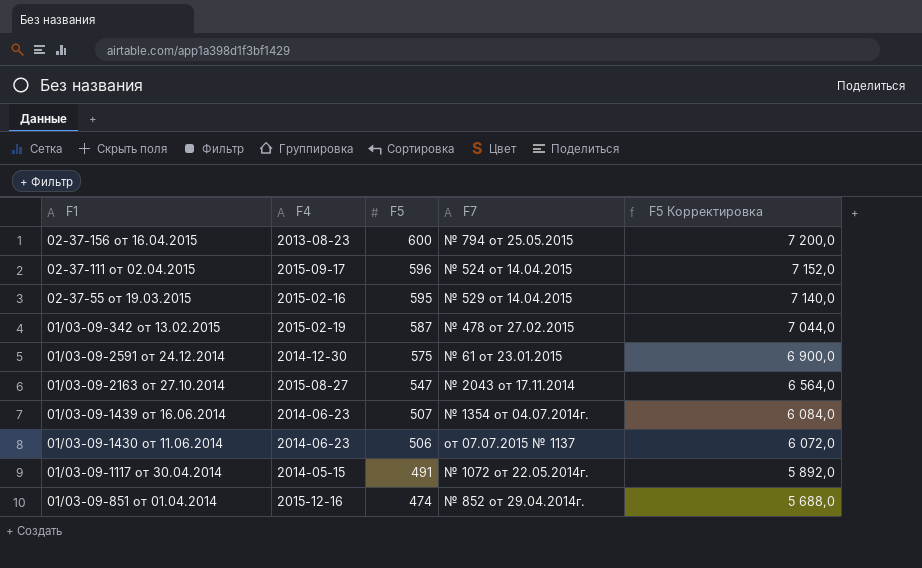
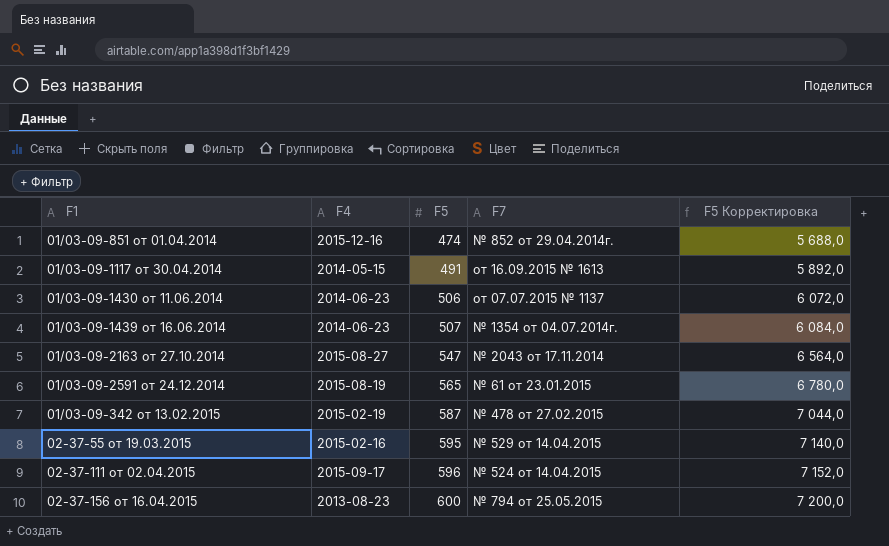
row order: F5 descending -> F5 ascending
01/03-09-1117 от 30.04.2014 | F7: № 1072 от 22.05.2014г. -> от 16.09.2015 № 1613
01/03-09-2591 от 24.12.2014 | F4: 2014-12-30 -> 2015-08-19
01/03-09-2591 от 24.12.2014 | F5: 575 -> 565
01/03-09-2591 от 24.12.2014 | F5 Корректировка: 6 900,0 -> 6 780,0

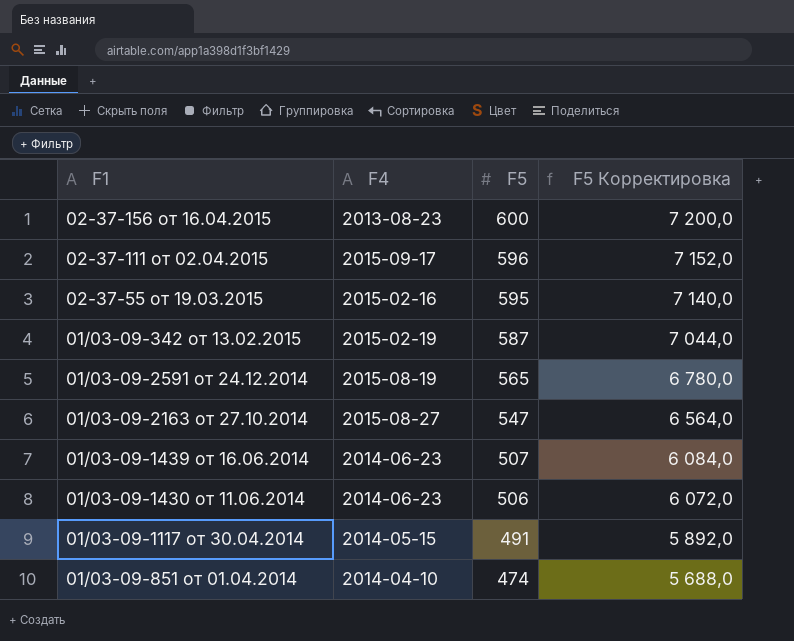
row order: F5 ascending -> F5 descending
column F7 | position: 4 -> none
01/03-09-851 от 01.04.2014 | F4: 2015-12-16 -> 2014-04-10

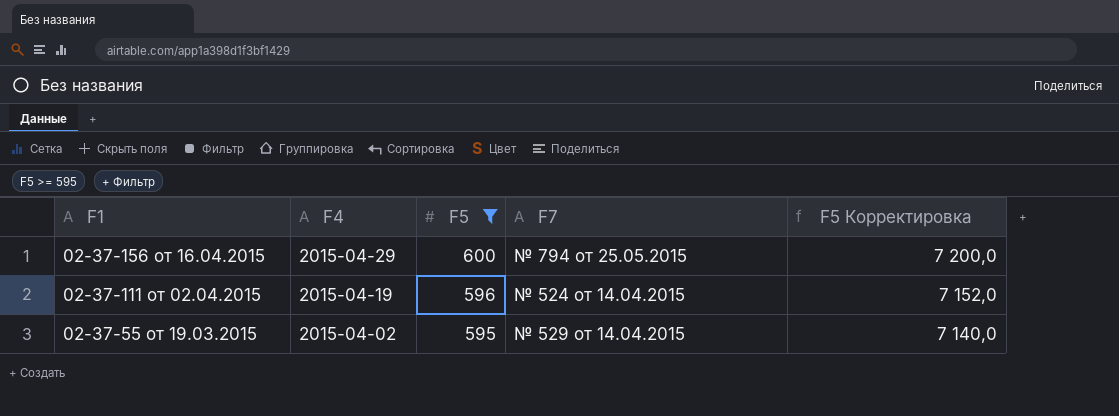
filter: none -> F5 >= 595
column F7 | position: none -> 4
02-37-156 от 16.04.2015 | F4: 2013-08-23 -> 2015-04-29
02-37-111 от 02.04.2015 | F4: 2015-09-17 -> 2015-04-19
02-37-55 от 19.03.2015 | F4: 2015-02-16 -> 2015-04-02

